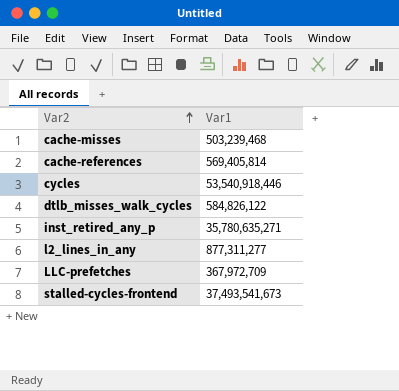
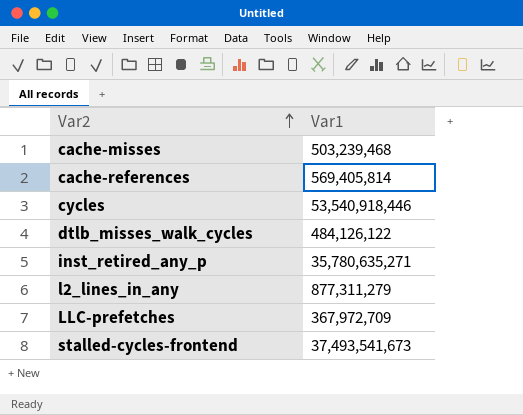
dtlb_misses_walk_cycles | Var1: 584,826,122 -> 484,126,122
l2_lines_in_any | Var1: 877,311,277 -> 877,311,279

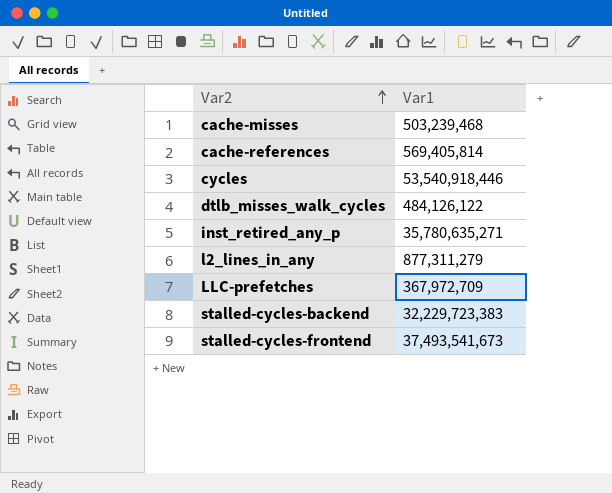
row stalled-cycles-backend: none -> 32,229,723,383

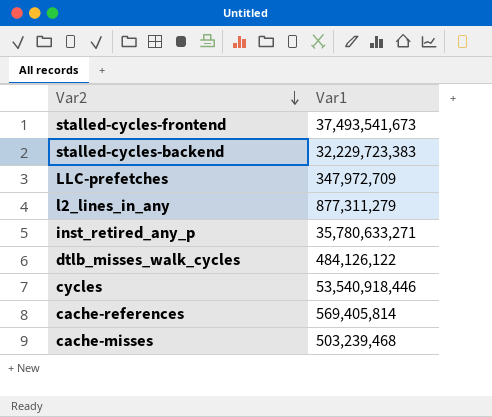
row order: Var2 ascending -> Var2 descending
LLC-prefetches | Var1: 367,972,709 -> 347,972,709
inst_retired_any_p | Var1: 35,780,635,271 -> 35,780,633,271

